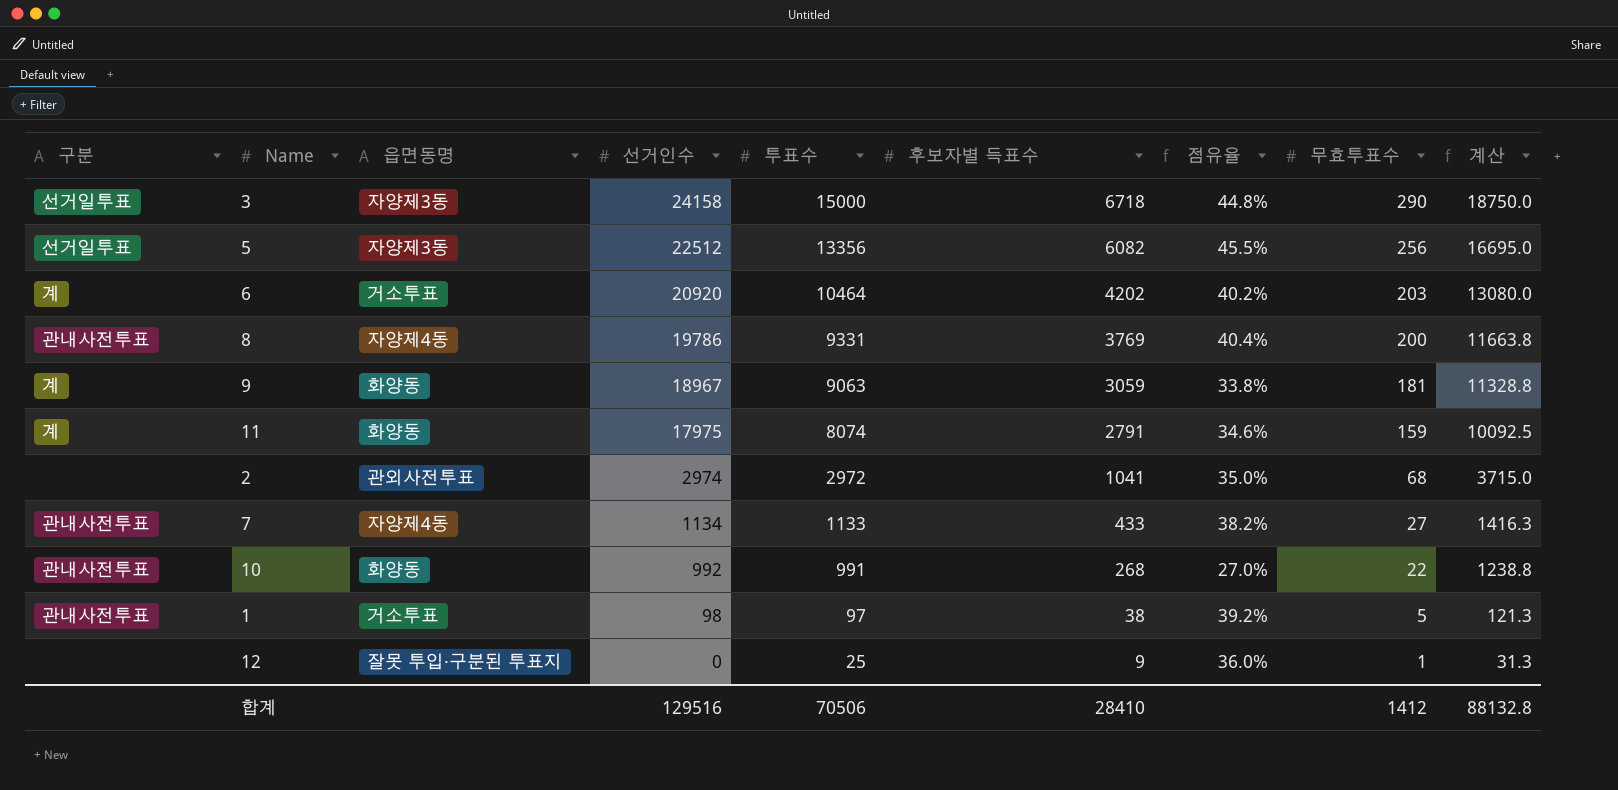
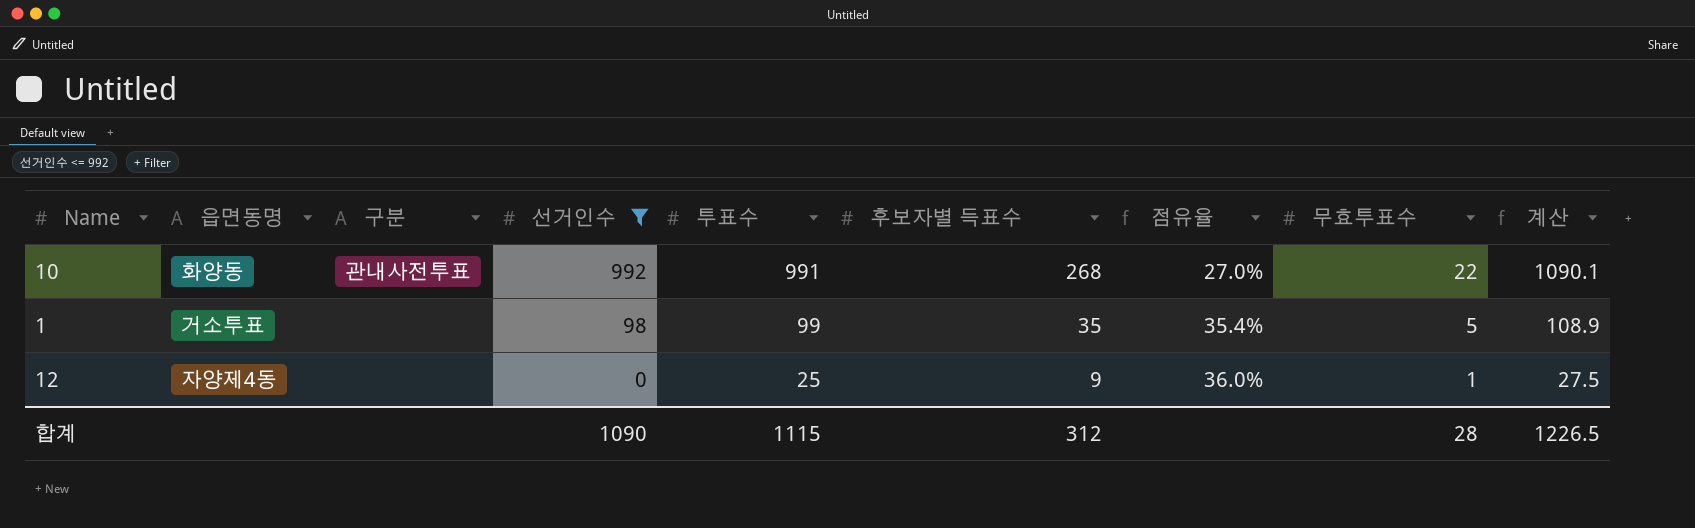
filter: none -> 선거인수 <= 992
column 구분 | position: 1 -> 3
column 계산 | formula: [투표수] * 1.25 -> [투표수] * 1.1
1 | 구분: 관내사전투표 -> none
1 | 투표수: 97 -> 99
1 | 후보자별 득표수: 38 -> 35
1 | 점유율: 39.2% -> 35.4%
12 | 읍면동명: 잘못 투입·구분된 투표지 -> 자양제4동
합계 | 선거인수: 129516 -> 1090
합계 | 투표수: 70506 -> 1115
합계 | 후보자별 득표수: 28410 -> 312
합계 | 무효투표수: 1412 -> 28
합계 | 계산: 88132.8 -> 1226.5

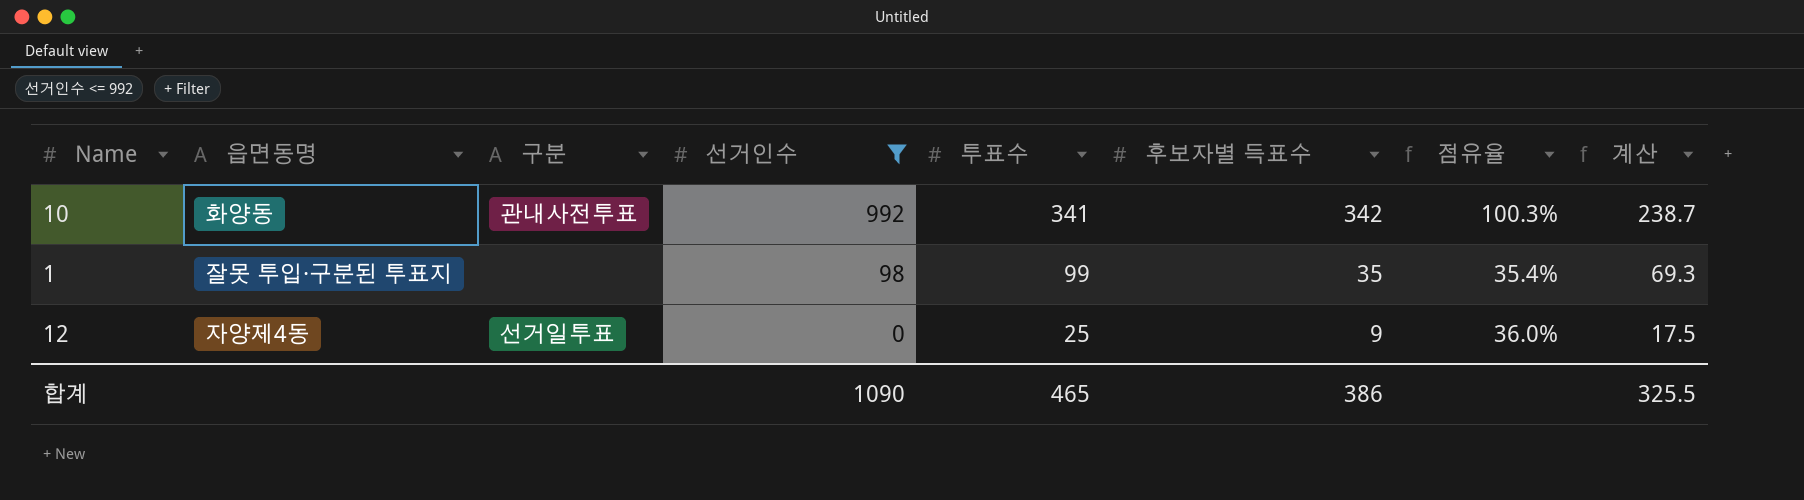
column 무효투표수 | position: 8 -> none
column 계산 | formula: [투표수] * 1.1 -> [투표수] * 0.7
10 | 투표수: 991 -> 341
10 | 후보자별 득표수: 268 -> 342
10 | 점유율: 27.0% -> 100.3%
1 | 읍면동명: 거소투표 -> 잘못 투입·구분된 투표지
12 | 구분: none -> 선거일투표
합계 | 투표수: 1115 -> 465
합계 | 후보자별 득표수: 312 -> 386
합계 | 계산: 1226.5 -> 325.5

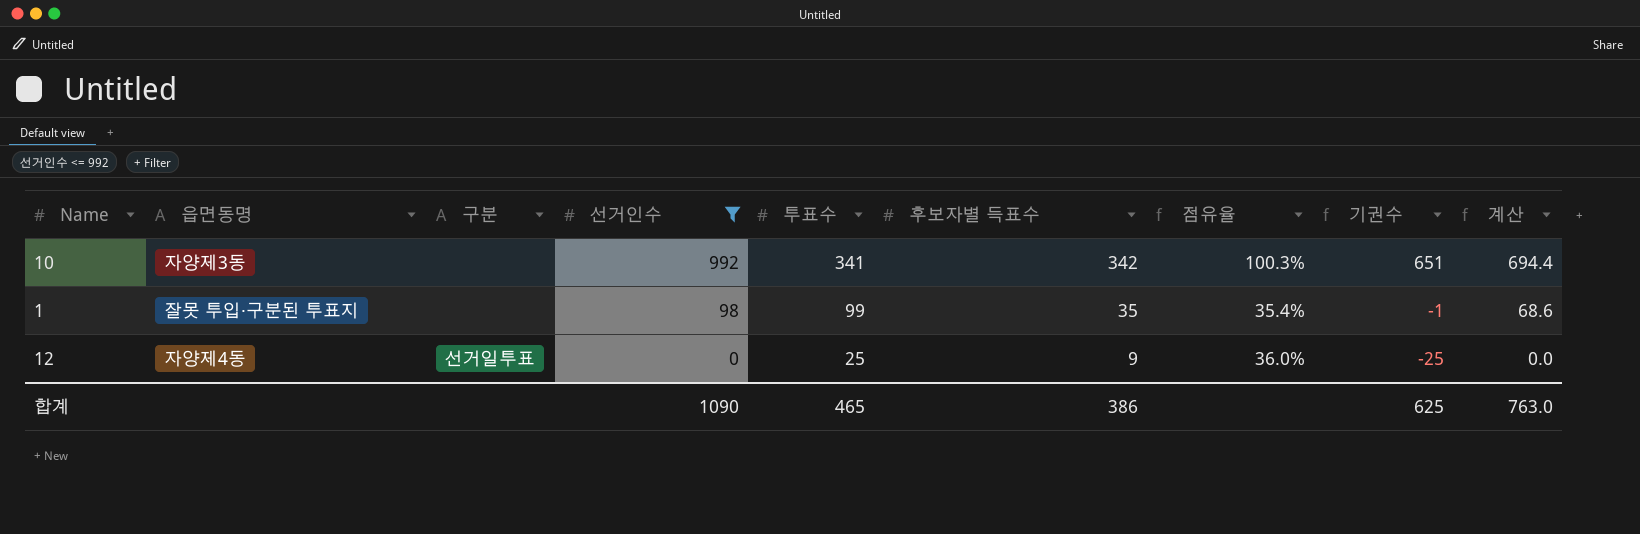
column 기권수 | formula: none -> [선거인수] - [투표수]
column 계산 | formula: [투표수] * 0.7 -> [선거인수] * 0.7
10 | 읍면동명: 화양동 -> 자양제3동
10 | 구분: 관내사전투표 -> none
합계 | 계산: 325.5 -> 763.0

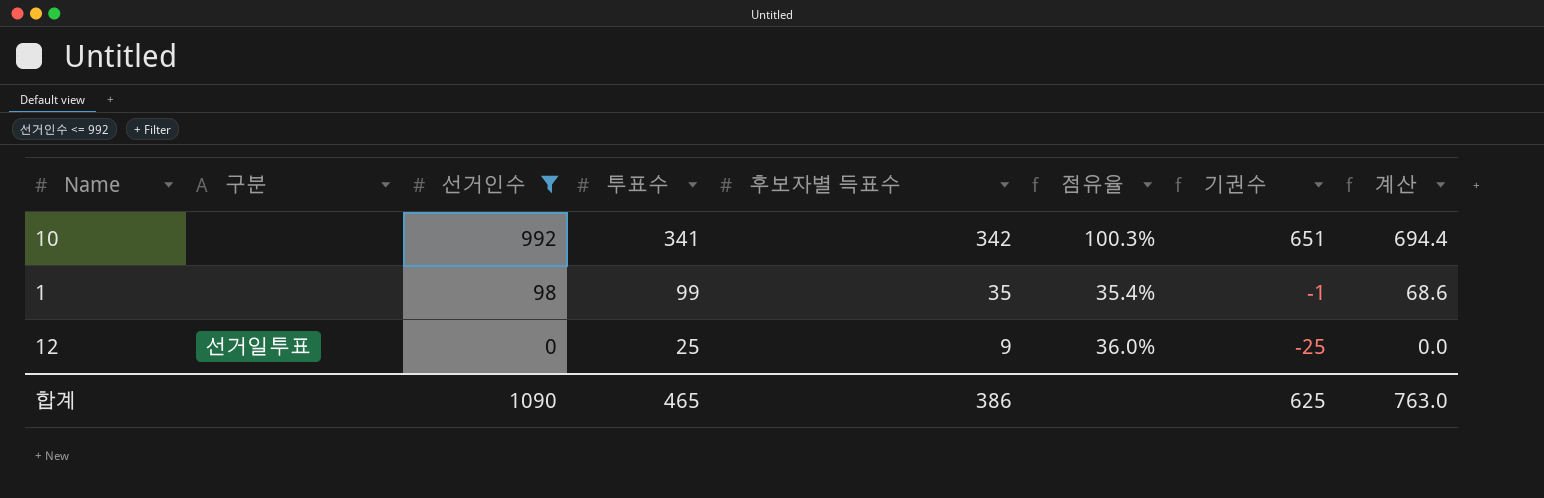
column 읍면동명 | position: 2 -> none

